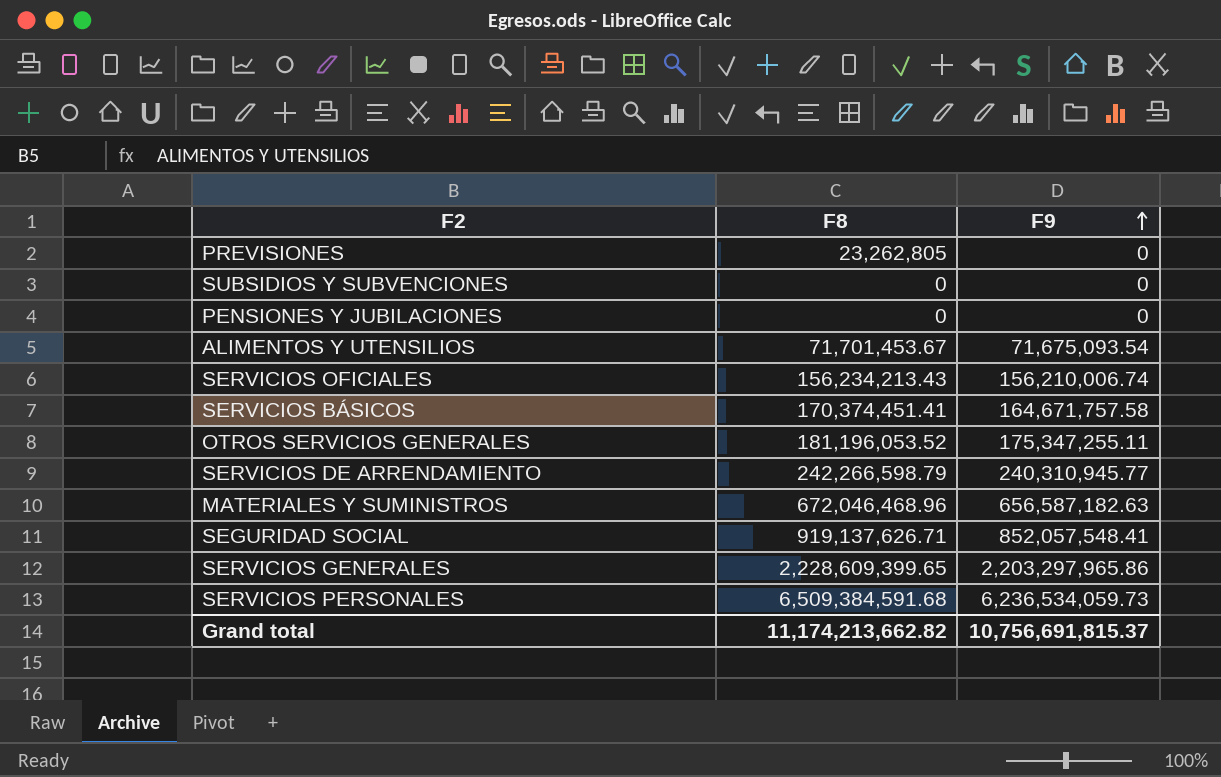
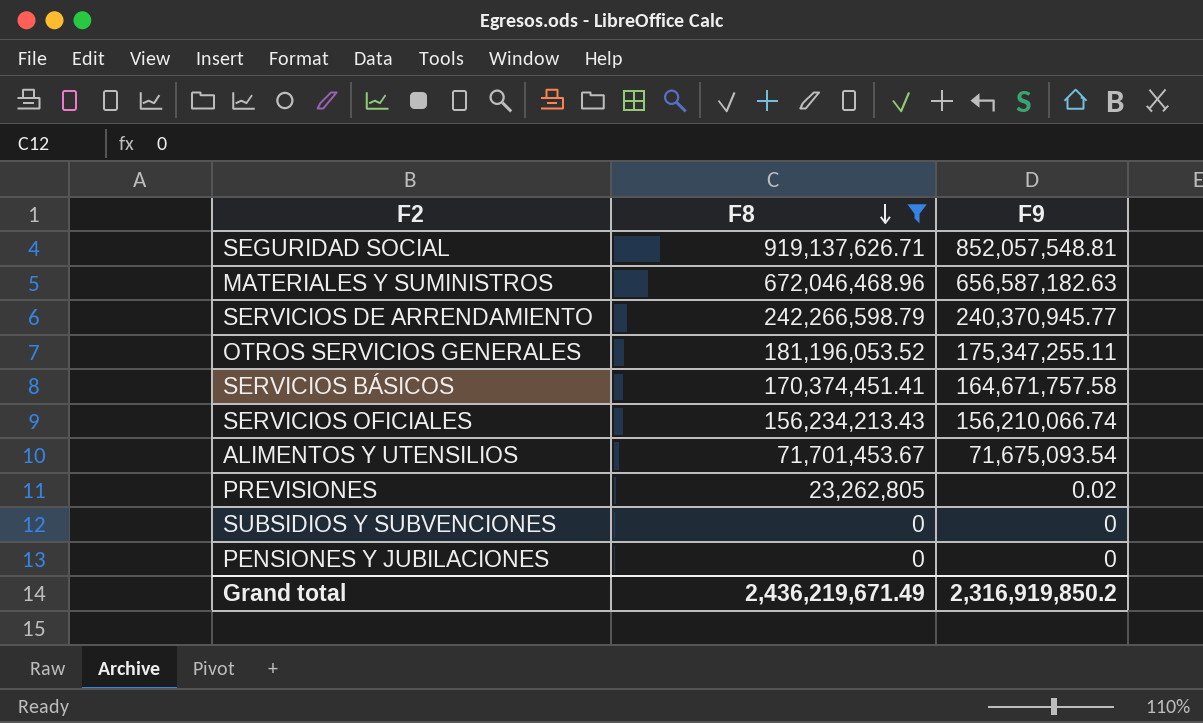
filter: none -> F8 <= 919,137,626.71
row order: F9 ascending -> F8 descending
SEGURIDAD SOCIAL | F9: 852,057,548.41 -> 852,057,548.81
SERVICIOS DE ARRENDAMIENTO | F9: 240,310,945.77 -> 240,370,945.77
SERVICIOS OFICIALES | F9: 156,210,006.74 -> 156,210,066.74
PREVISIONES | F9: 0 -> 0.02
Grand total | F8: 11,174,213,662.82 -> 2,436,219,671.49
Grand total | F9: 10,756,691,815.37 -> 2,316,919,850.2

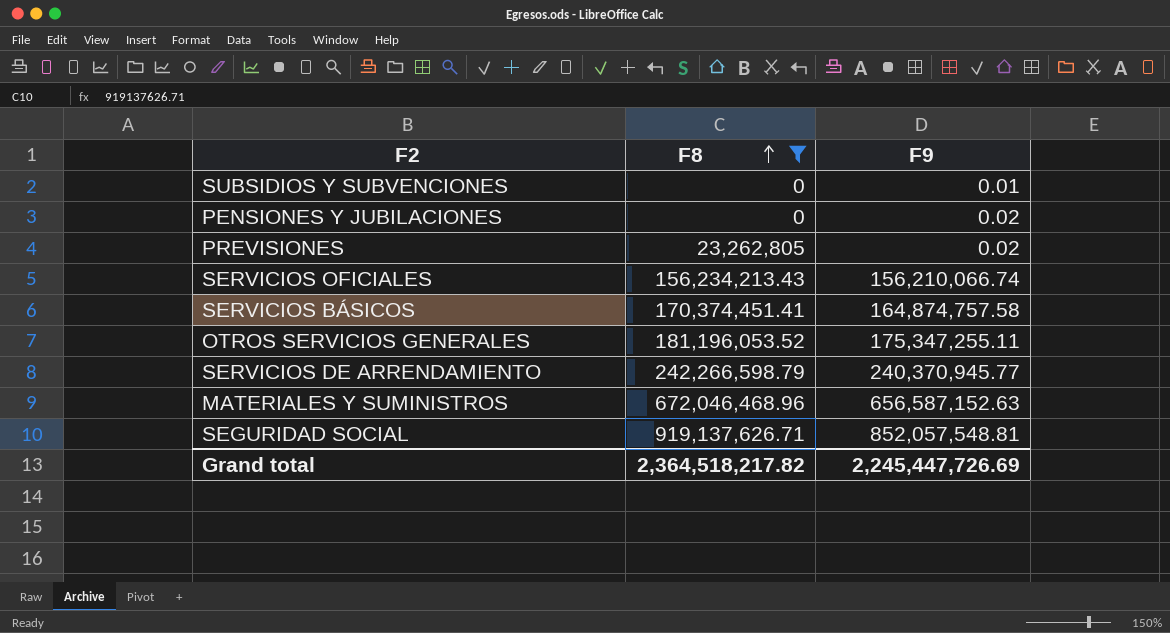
row order: F8 descending -> F8 ascending
row ALIMENTOS Y UTENSILIOS: 71,701,453.67 | 71,675,093.54 -> none
SUBSIDIOS Y SUBVENCIONES | F9: 0 -> 0.01
PENSIONES Y JUBILACIONES | F9: 0 -> 0.02
SERVICIOS BÁSICOS | F9: 164,671,757.58 -> 164,874,757.58
MATERIALES Y SUMINISTROS | F9: 656,587,182.63 -> 656,587,152.63
Grand total | F8: 2,436,219,671.49 -> 2,364,518,217.82
Grand total | F9: 2,316,919,850.2 -> 2,245,447,726.69

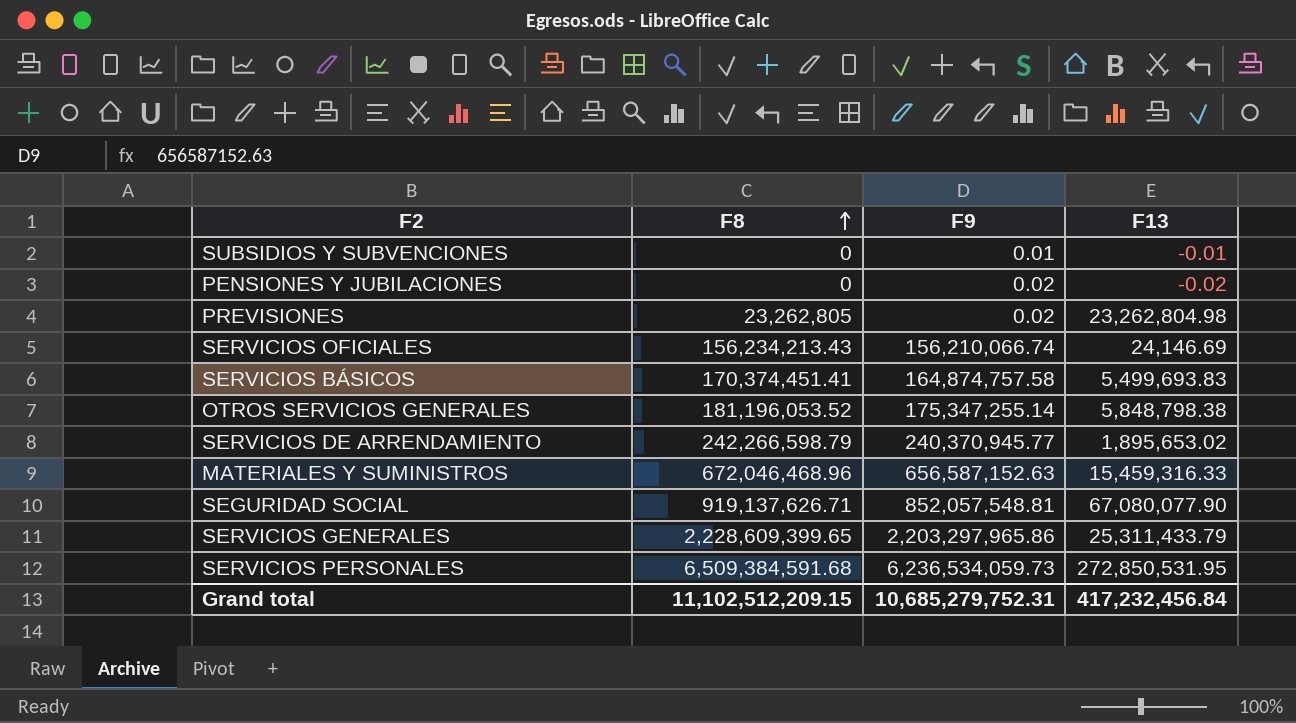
filter: F8 <= 919,137,626.71 -> none
column F13 | formula: none -> [F8] - [F9]
OTROS SERVICIOS GENERALES | F9: 175,347,255.11 -> 175,347,255.14
Grand total | F8: 2,364,518,217.82 -> 11,102,512,209.15
Grand total | F9: 2,245,447,726.69 -> 10,685,279,752.31

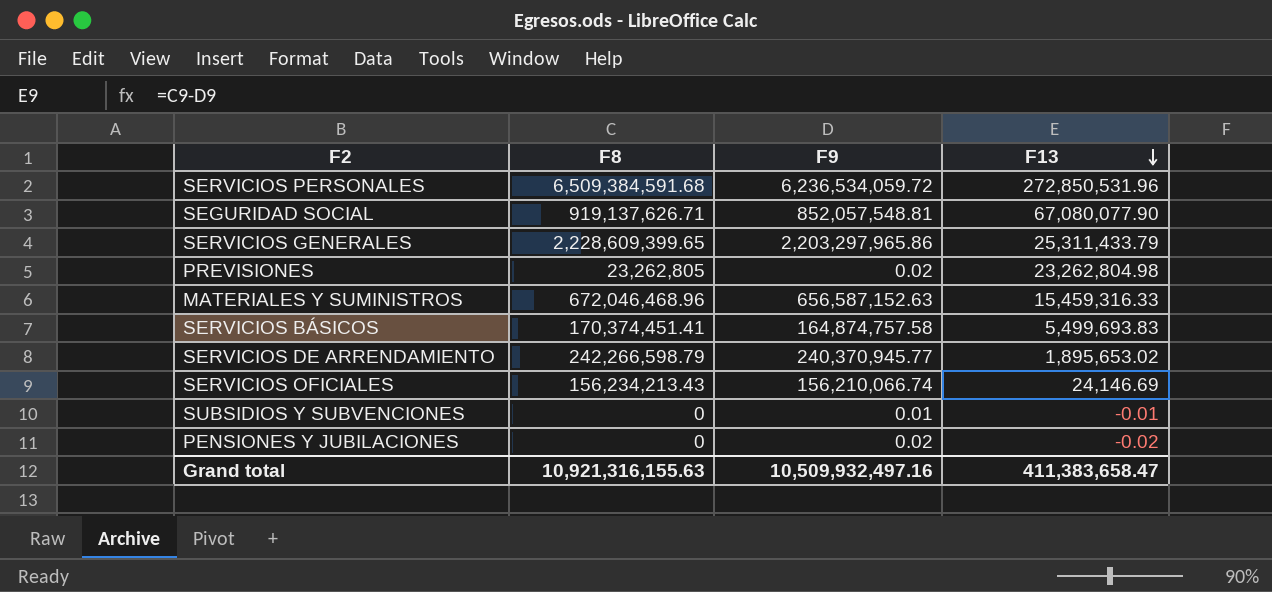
row order: F8 ascending -> F13 descending
row OTROS SERVICIOS GENERALES: 181,196,053.52 | 175,347,255.14 | 5,848,798.38 -> none
SERVICIOS PERSONALES | F9: 6,236,534,059.73 -> 6,236,534,059.72
SERVICIOS PERSONALES | F13: 272,850,531.95 -> 272,850,531.96
Grand total | F8: 11,102,512,209.15 -> 10,921,316,155.63
Grand total | F9: 10,685,279,752.31 -> 10,509,932,497.16
Grand total | F13: 417,232,456.84 -> 411,383,658.47

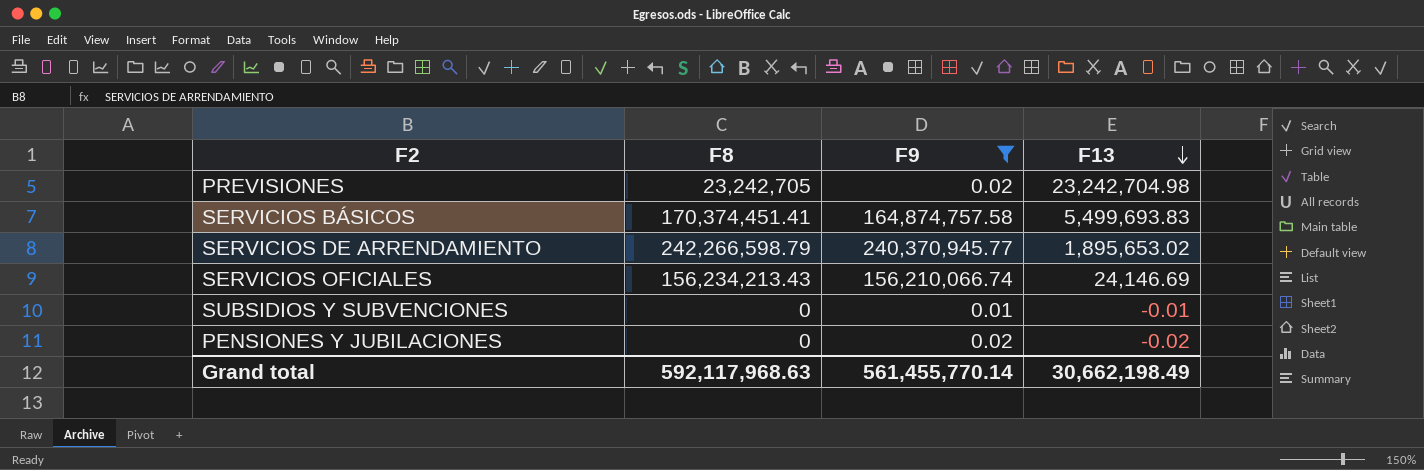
filter: none -> F9 <= 240,370,945.77
PREVISIONES | F8: 23,262,805 -> 23,242,705
PREVISIONES | F13: 23,262,804.98 -> 23,242,704.98
Grand total | F8: 10,921,316,155.63 -> 592,117,968.63
Grand total | F9: 10,509,932,497.16 -> 561,455,770.14
Grand total | F13: 411,383,658.47 -> 30,662,198.49

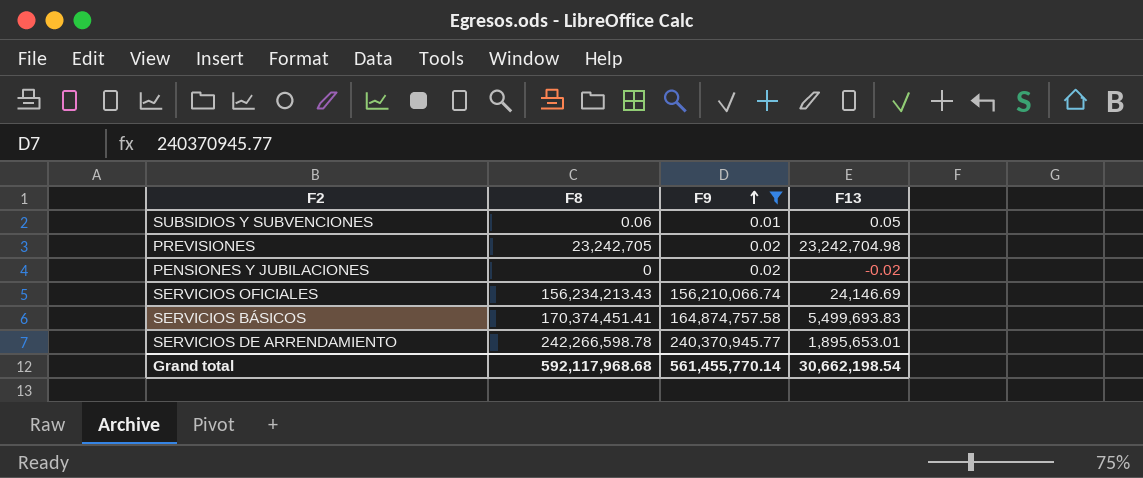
row order: F13 descending -> F9 ascending
SUBSIDIOS Y SUBVENCIONES | F8: 0 -> 0.06
SUBSIDIOS Y SUBVENCIONES | F13: -0.01 -> 0.05
SERVICIOS DE ARRENDAMIENTO | F8: 242,266,598.79 -> 242,266,598.78
SERVICIOS DE ARRENDAMIENTO | F13: 1,895,653.02 -> 1,895,653.01
Grand total | F8: 592,117,968.63 -> 592,117,968.68
Grand total | F13: 30,662,198.49 -> 30,662,198.54

